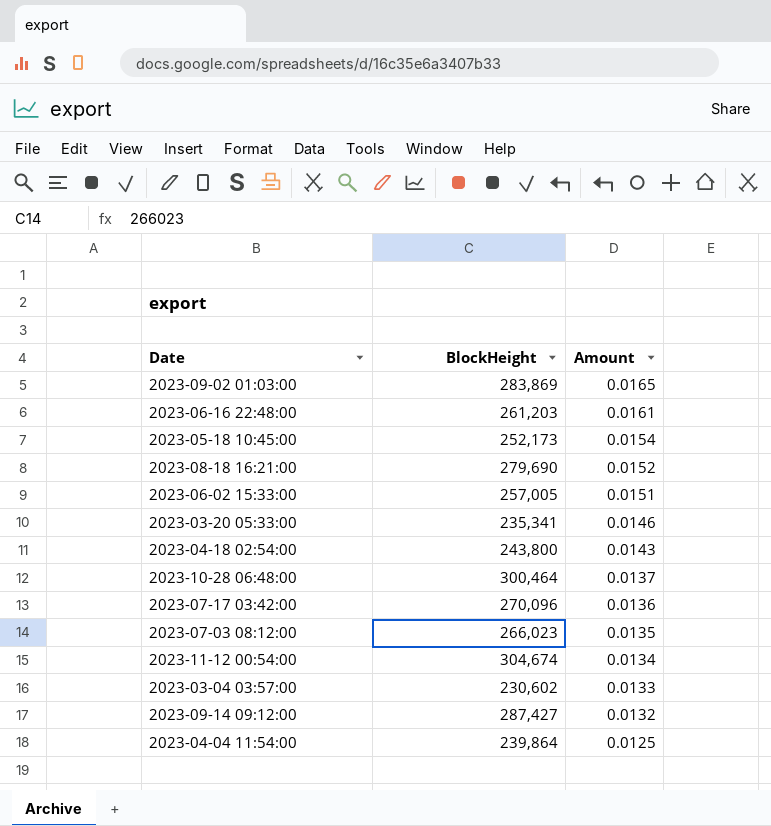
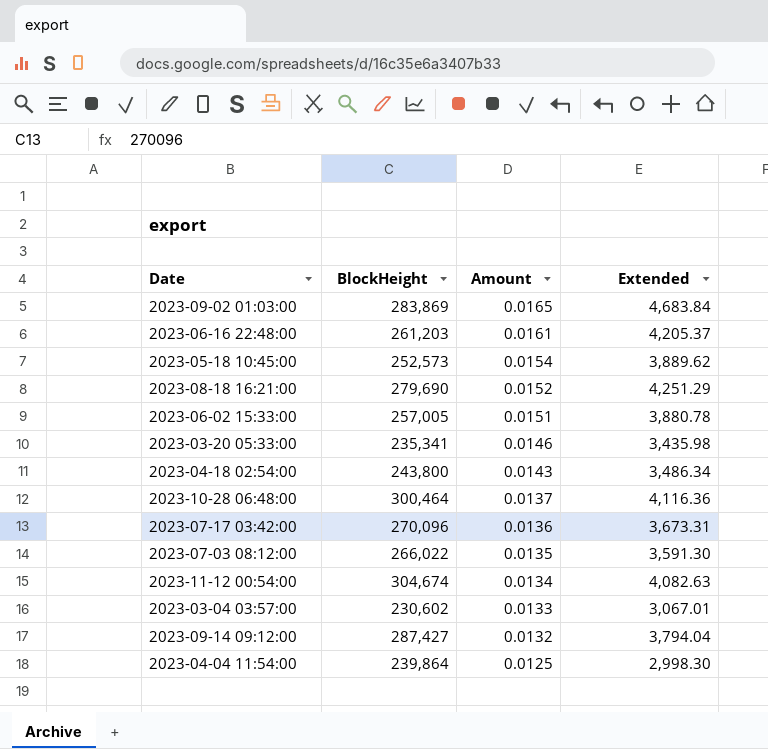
column Extended | formula: none -> [BlockHeight] * [Amount]
2023-05-18 10:45:00 | BlockHeight: 252,173 -> 252,573
2023-07-03 08:12:00 | BlockHeight: 266,023 -> 266,022

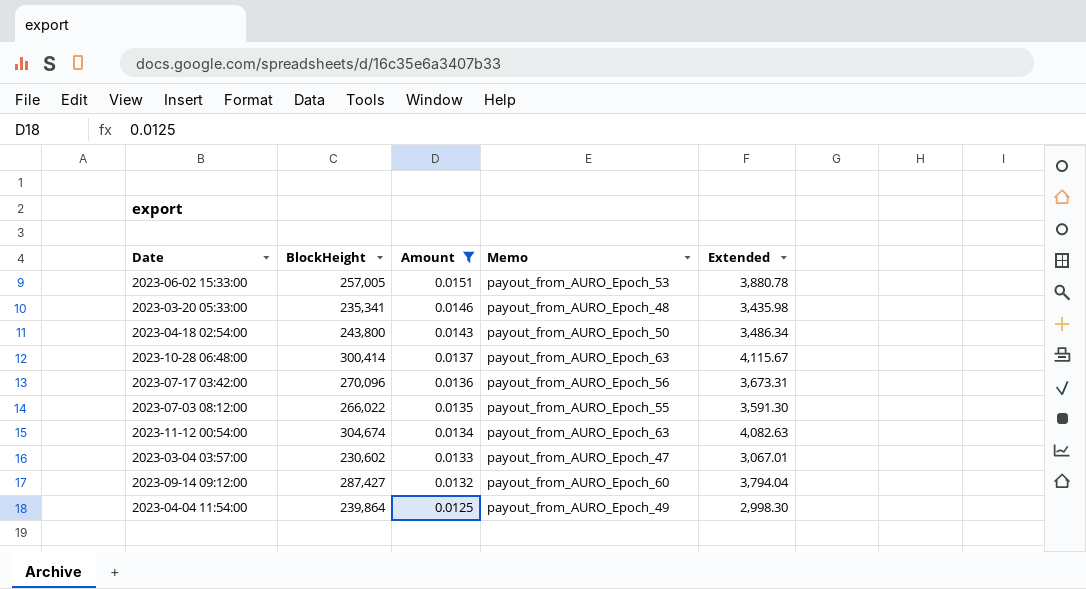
filter: none -> Amount <= 0.0151
column Memo | position: none -> 4
2023-10-28 06:48:00 | BlockHeight: 300,464 -> 300,414
2023-10-28 06:48:00 | Extended: 4,116.36 -> 4,115.67

